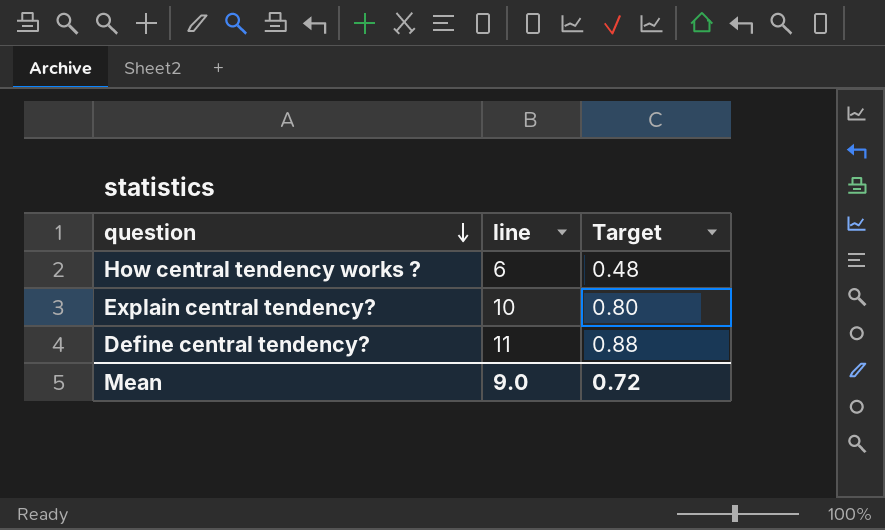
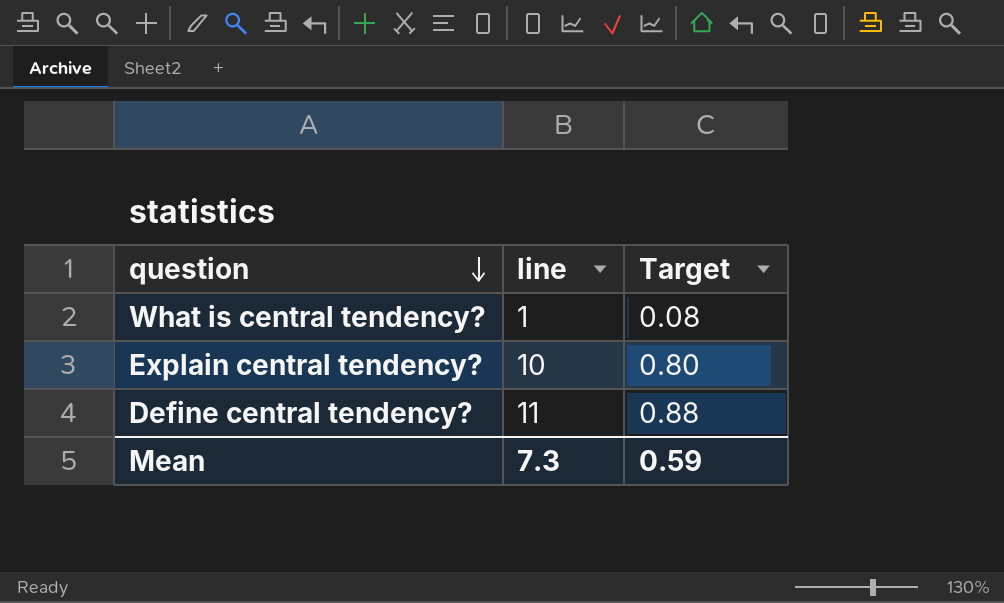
row How central tendency works ?: 6 | 0.48 -> none
row What is central tendency?: none -> 1 | 0.08
Mean | line: 9.0 -> 7.3
Mean | Target: 0.72 -> 0.59

